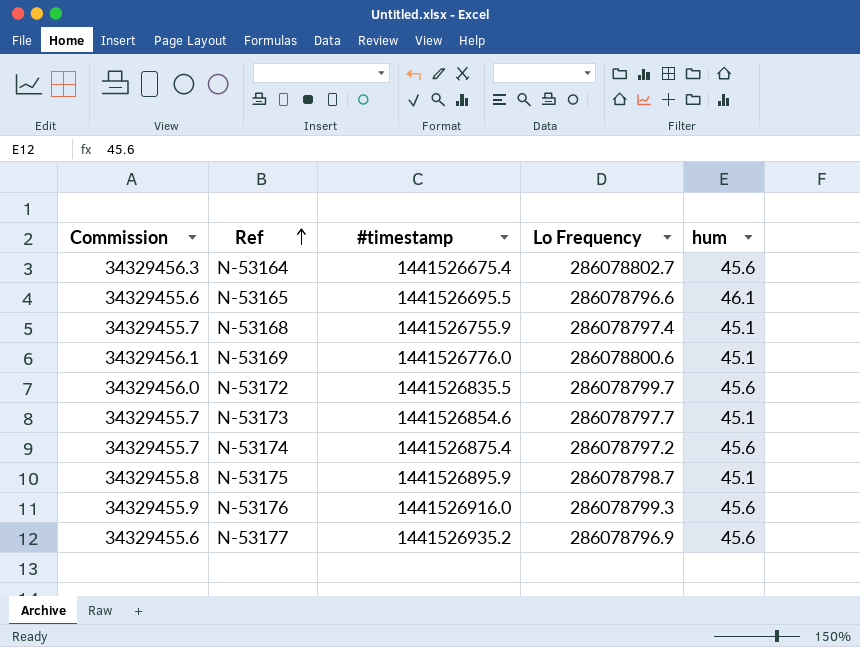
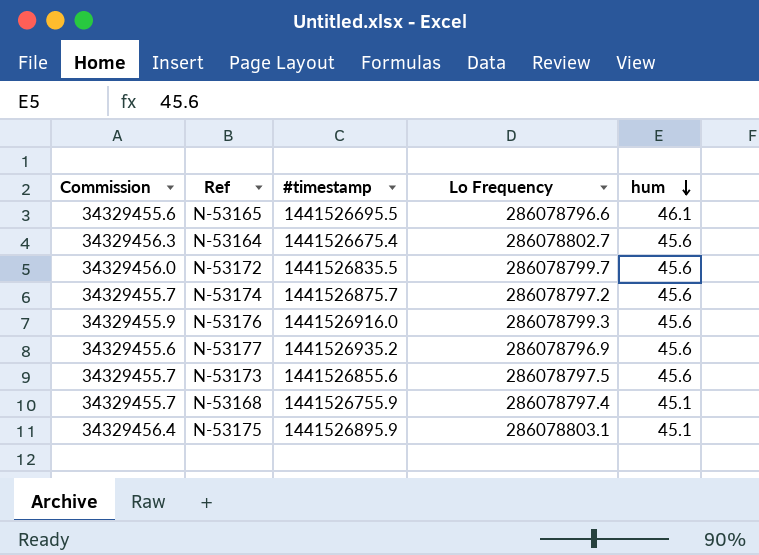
row order: Ref ascending -> hum descending
row N-53169: 34329456.1 | 1441526776.0 | 286078800.6 | 45.1 -> none
N-53174 | #timestamp: 1441526875.4 -> 1441526875.7
N-53173 | #timestamp: 1441526854.6 -> 1441526855.6
N-53173 | Lo Frequency: 286078797.7 -> 286078797.5
N-53173 | hum: 45.1 -> 45.6
N-53175 | Commission: 34329455.8 -> 34329456.4
N-53175 | Lo Frequency: 286078798.7 -> 286078803.1

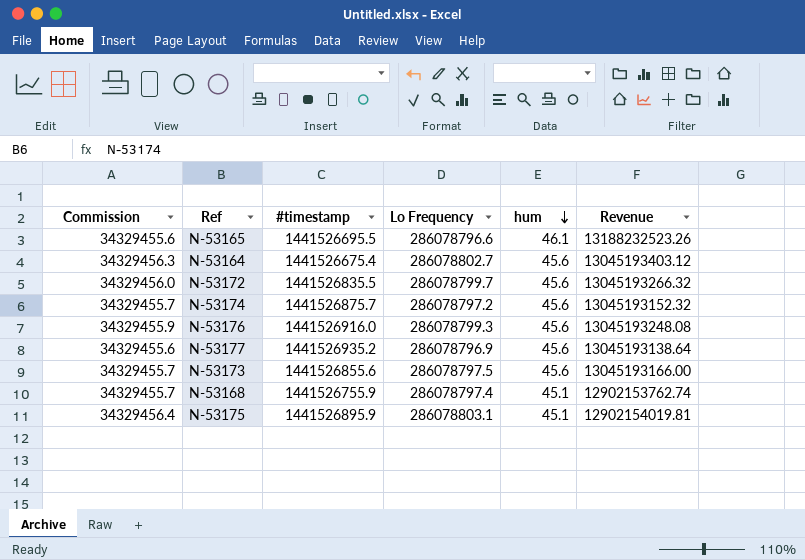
column Revenue | formula: none -> [Lo Frequency] * [hum]

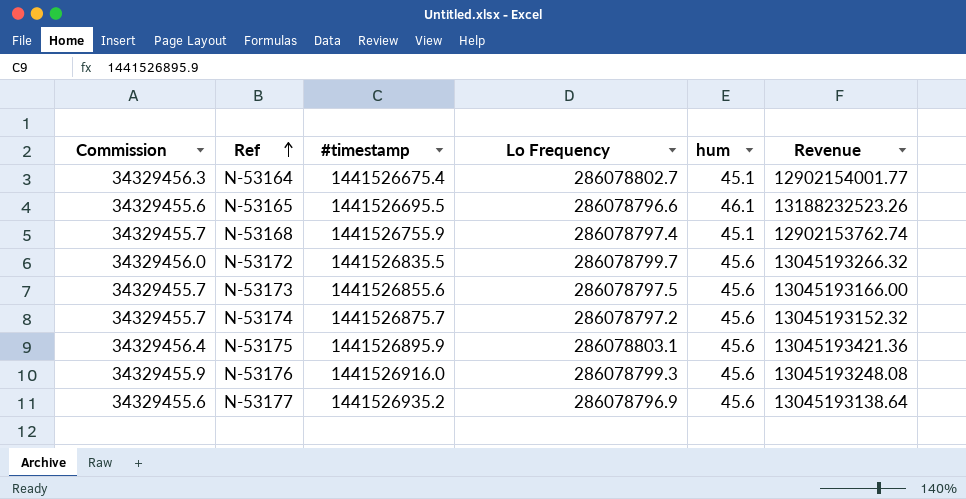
row order: hum descending -> Ref ascending
N-53164 | hum: 45.6 -> 45.1
N-53164 | Revenue: 13045193403.12 -> 12902154001.77
N-53175 | hum: 45.1 -> 45.6
N-53175 | Revenue: 12902154019.81 -> 13045193421.36

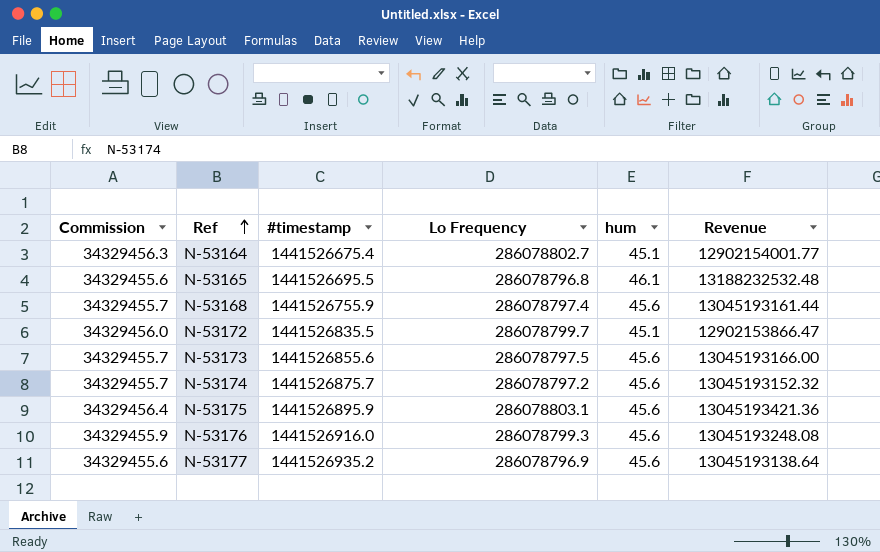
N-53165 | Lo Frequency: 286078796.6 -> 286078796.8
N-53165 | Revenue: 13188232523.26 -> 13188232532.48
N-53168 | hum: 45.1 -> 45.6
N-53168 | Revenue: 12902153762.74 -> 13045193161.44
N-53172 | hum: 45.6 -> 45.1
N-53172 | Revenue: 13045193266.32 -> 12902153866.47

